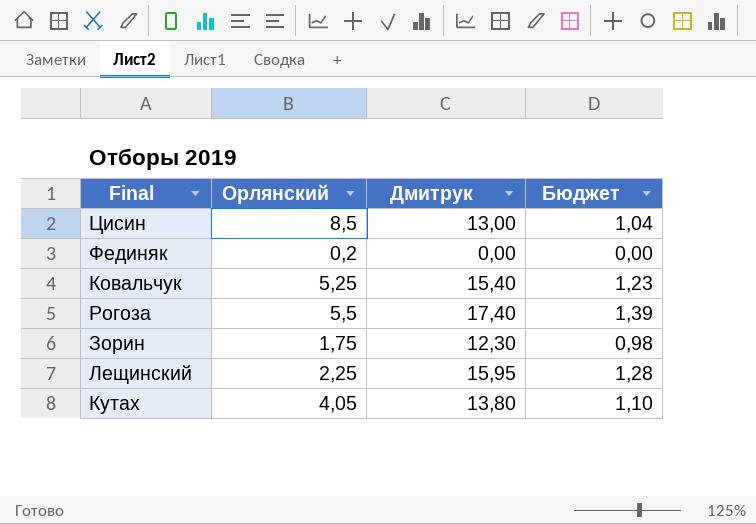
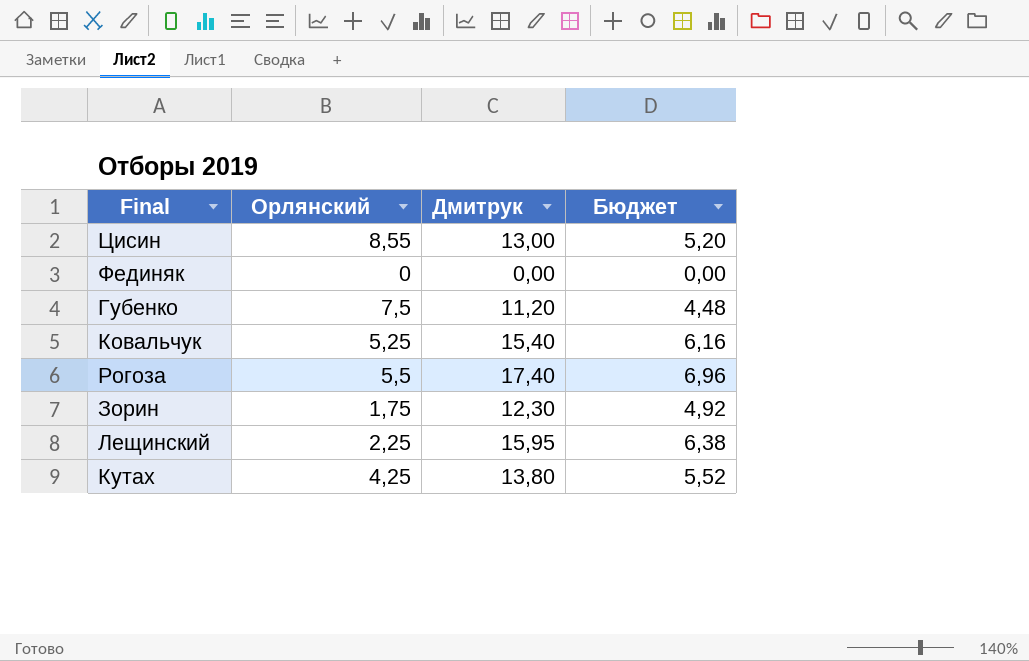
column Бюджет | formula: [Дмитрук] * 0,08 -> [Дмитрук] * 0,4
Цисин | Орлянский: 8,5 -> 8,55
Фединяк | Орлянский: 0,2 -> 0
row Губенко: none -> 7,5 | 11,20 | 4,48
Кутах | Орлянский: 4,05 -> 4,25

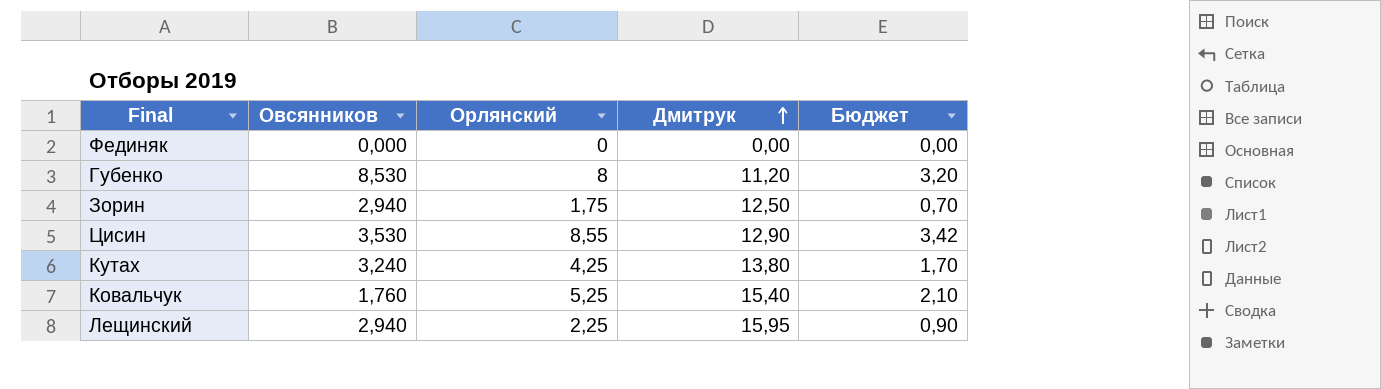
row order: none -> Дмитрук ascending
column Овсянников | position: none -> 2
column Бюджет | formula: [Дмитрук] * 0,4 -> [Орлянский] * 0,4
row Рогоза: 5,5 | 17,40 | 6,96 -> none
Губенко | Орлянский: 7,5 -> 8
Зорин | Дмитрук: 12,30 -> 12,50
Цисин | Дмитрук: 13,00 -> 12,90

